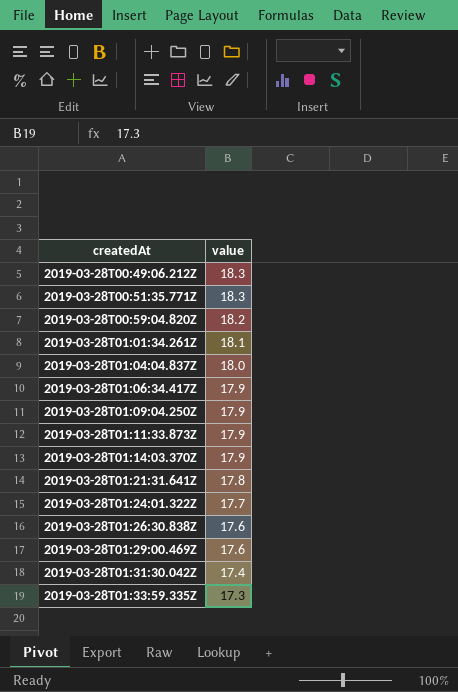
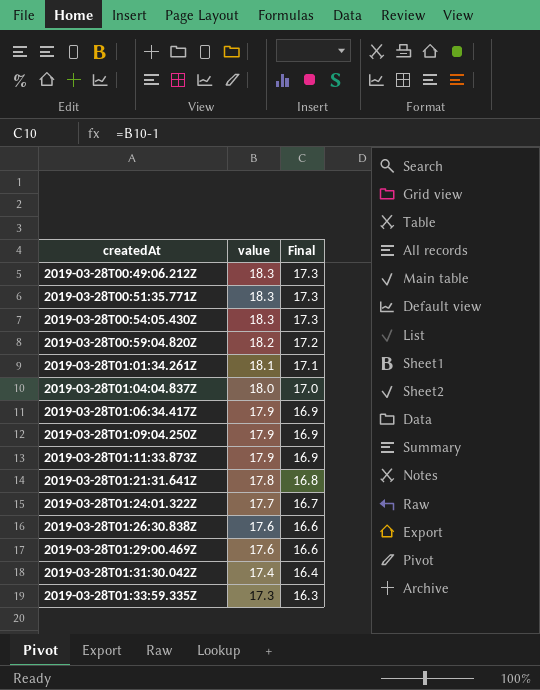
column Final | formula: none -> [value] - 1
row 2019-03-28T01:14:03.370Z: 17.9 -> none
row 2019-03-28T00:54:05.430Z: none -> 18.3 | 17.3

